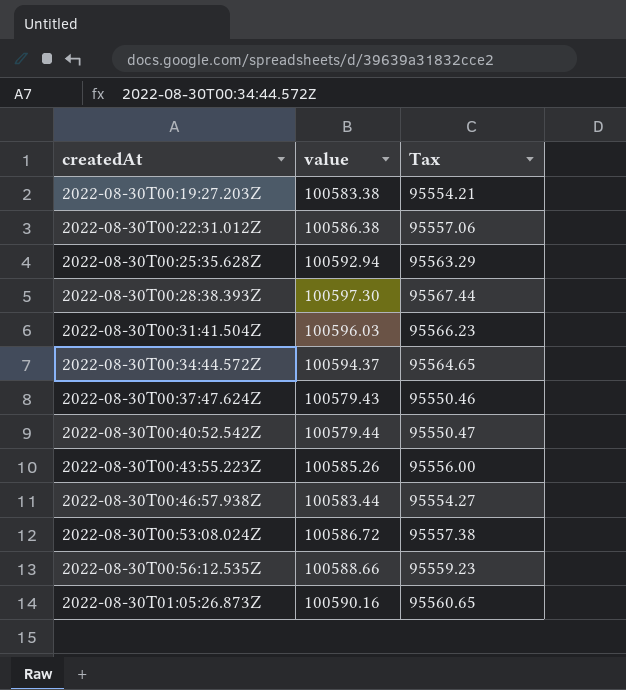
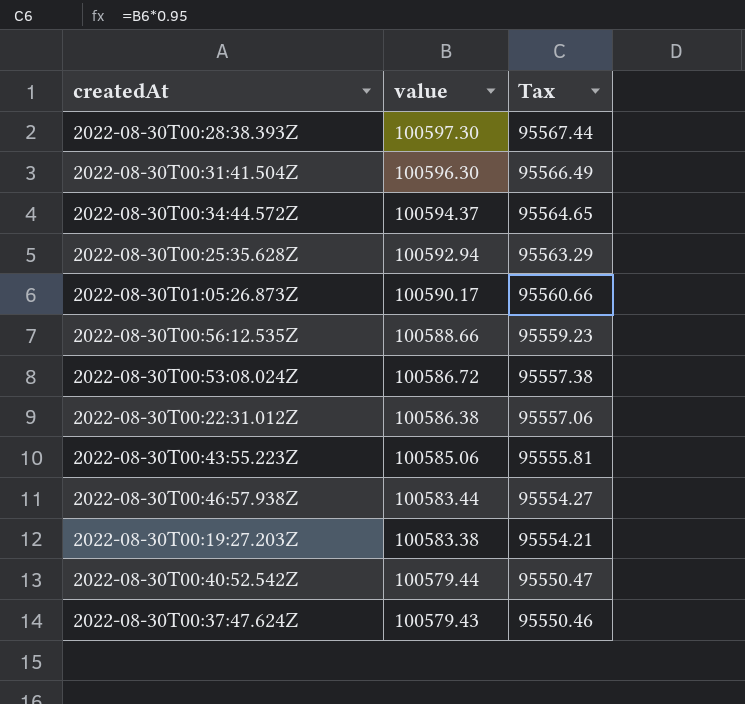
row order: createdAt ascending -> value descending
2022-08-30T00:31:41.504Z | value: 100596.03 -> 100596.30
2022-08-30T00:31:41.504Z | Tax: 95566.23 -> 95566.49
2022-08-30T01:05:26.873Z | value: 100590.16 -> 100590.17
2022-08-30T01:05:26.873Z | Tax: 95560.65 -> 95560.66
2022-08-30T00:43:55.223Z | value: 100585.26 -> 100585.06
2022-08-30T00:43:55.223Z | Tax: 95556.00 -> 95555.81

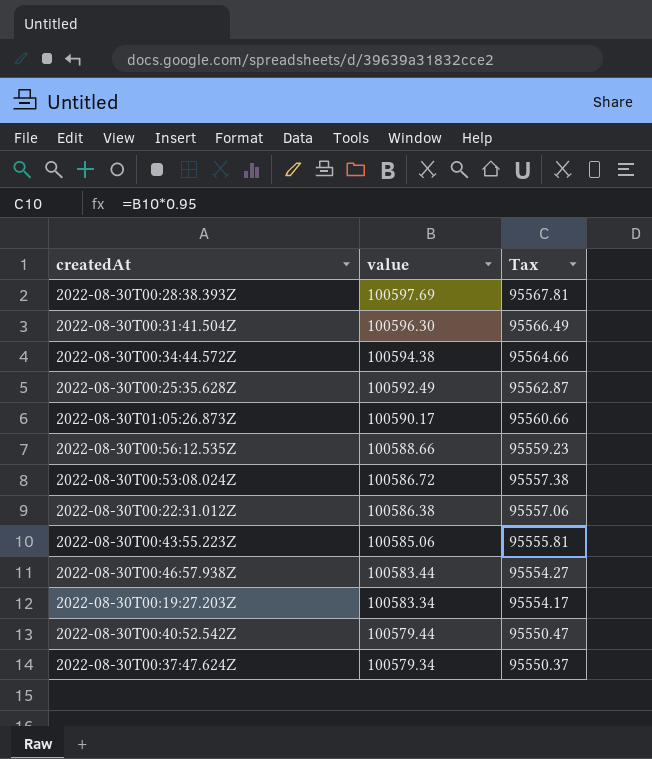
2022-08-30T00:28:38.393Z | value: 100597.30 -> 100597.69
2022-08-30T00:28:38.393Z | Tax: 95567.44 -> 95567.81
2022-08-30T00:34:44.572Z | value: 100594.37 -> 100594.38
2022-08-30T00:34:44.572Z | Tax: 95564.65 -> 95564.66
2022-08-30T00:25:35.628Z | value: 100592.94 -> 100592.49
2022-08-30T00:25:35.628Z | Tax: 95563.29 -> 95562.87
2022-08-30T00:19:27.203Z | value: 100583.38 -> 100583.34
2022-08-30T00:19:27.203Z | Tax: 95554.21 -> 95554.17
2022-08-30T00:37:47.624Z | value: 100579.43 -> 100579.34
2022-08-30T00:37:47.624Z | Tax: 95550.46 -> 95550.37

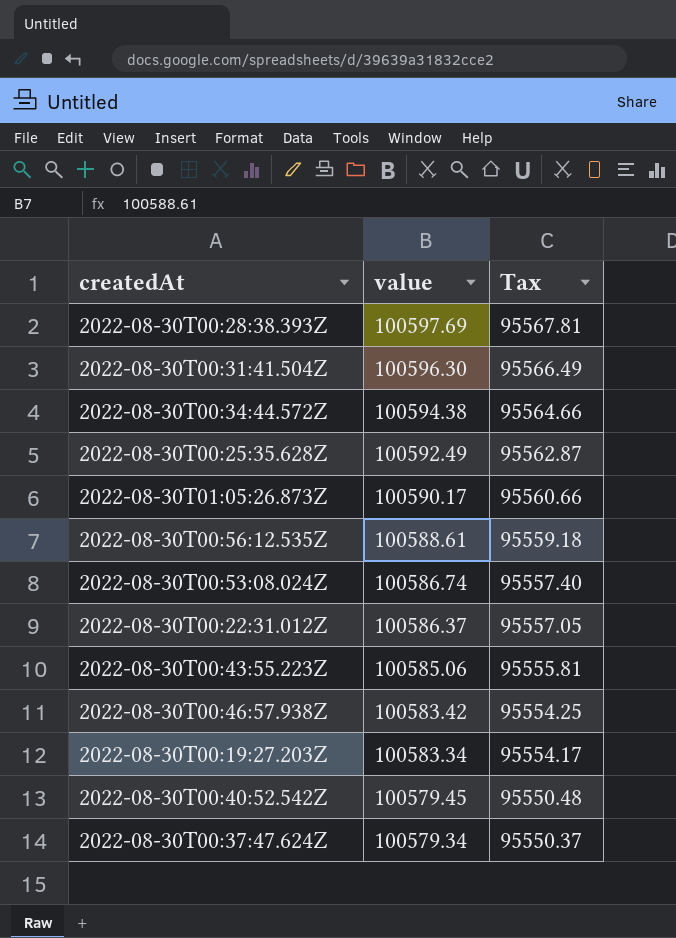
2022-08-30T00:56:12.535Z | value: 100588.66 -> 100588.61
2022-08-30T00:56:12.535Z | Tax: 95559.23 -> 95559.18
2022-08-30T00:53:08.024Z | value: 100586.72 -> 100586.74
2022-08-30T00:53:08.024Z | Tax: 95557.38 -> 95557.40
2022-08-30T00:22:31.012Z | value: 100586.38 -> 100586.37
2022-08-30T00:22:31.012Z | Tax: 95557.06 -> 95557.05
2022-08-30T00:46:57.938Z | value: 100583.44 -> 100583.42
2022-08-30T00:46:57.938Z | Tax: 95554.27 -> 95554.25
2022-08-30T00:40:52.542Z | value: 100579.44 -> 100579.45
2022-08-30T00:40:52.542Z | Tax: 95550.47 -> 95550.48

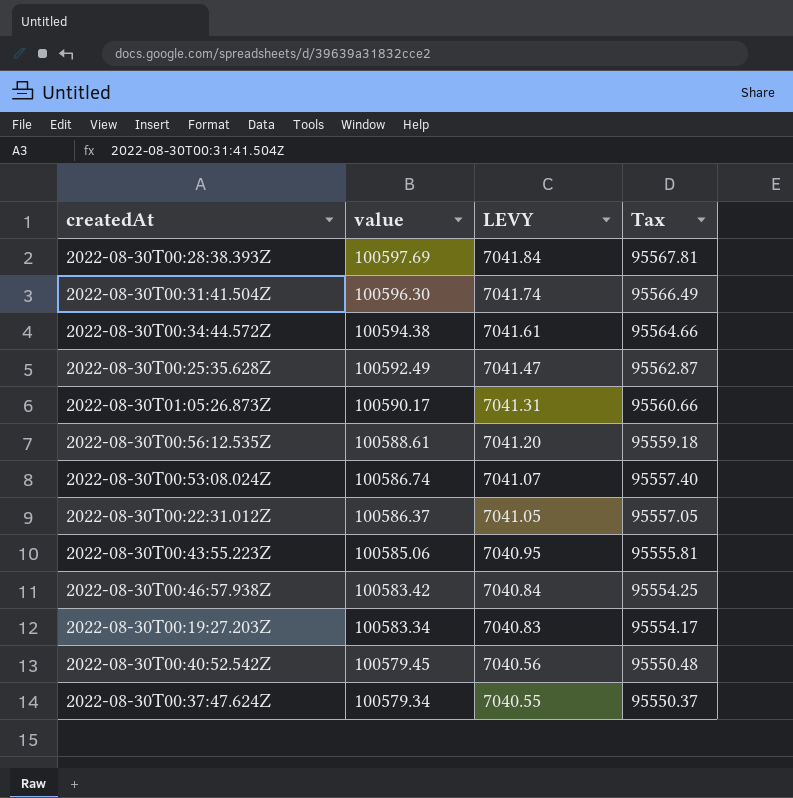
column LEVY | formula: none -> [value] * 0.07

